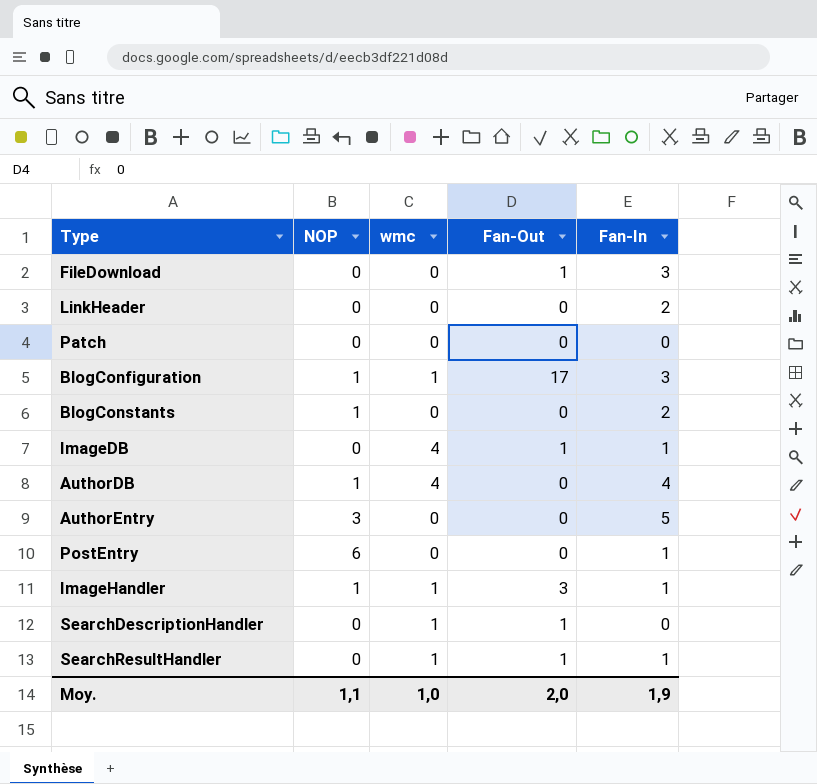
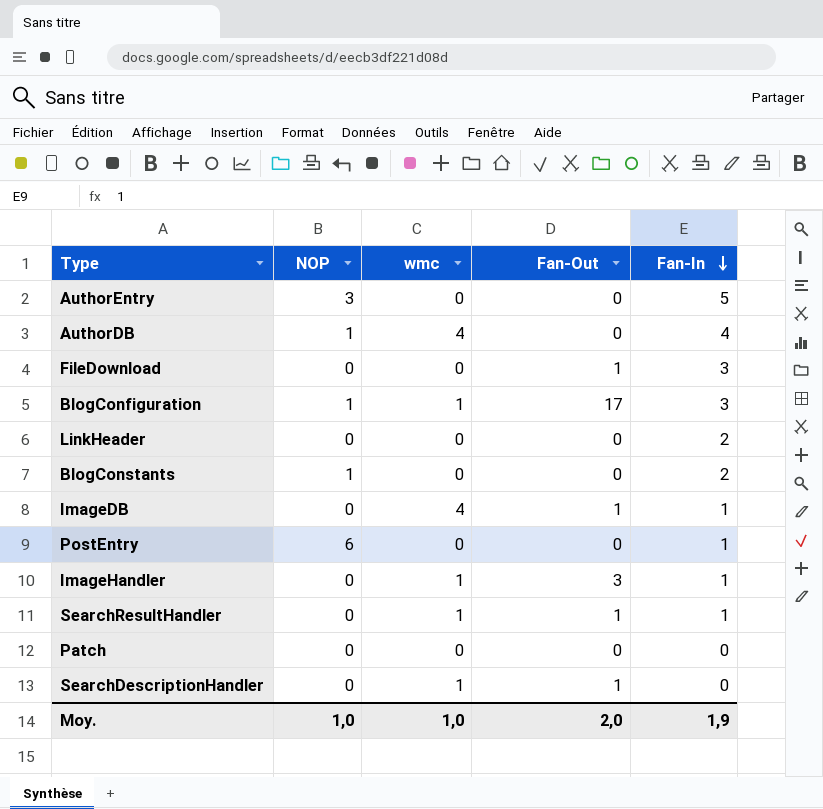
row order: none -> Fan-In descending
ImageHandler | NOP: 1 -> 0
Moy. | NOP: 1,1 -> 1,0

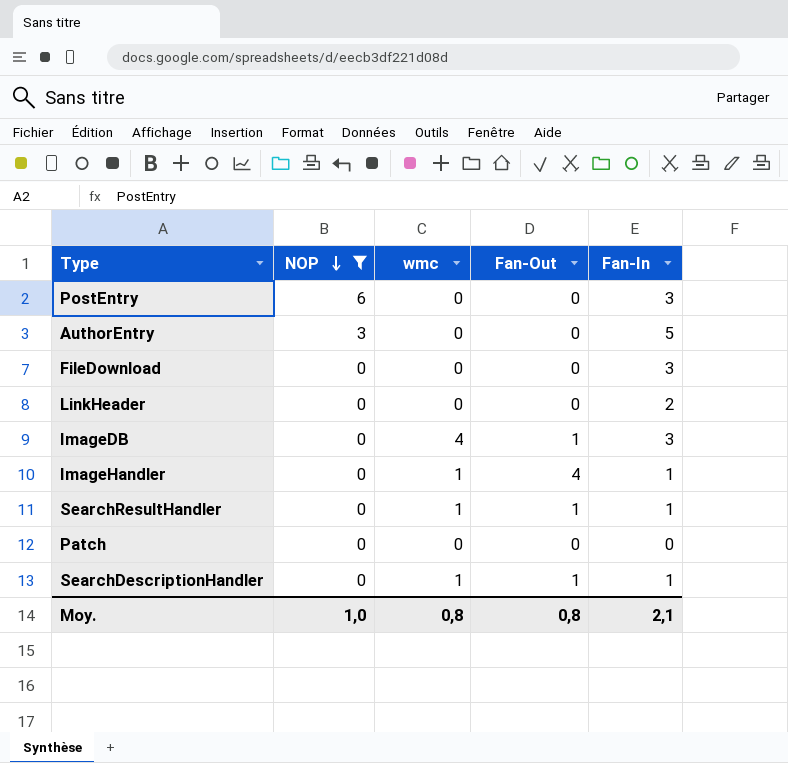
filter: none -> NOP != 1
row order: Fan-In descending -> NOP descending
PostEntry | Fan-In: 1 -> 3
FileDownload | Fan-Out: 1 -> 0
ImageDB | Fan-In: 1 -> 3
ImageHandler | Fan-Out: 3 -> 4
SearchDescriptionHandler | Fan-In: 0 -> 1
Moy. | wmc: 1,0 -> 0,8
Moy. | Fan-Out: 2,0 -> 0,8
Moy. | Fan-In: 1,9 -> 2,1

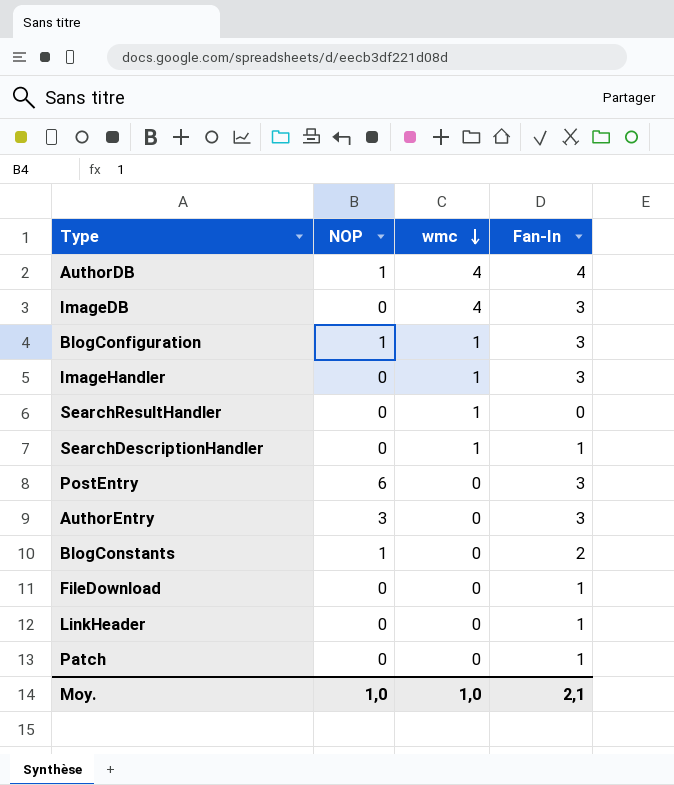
filter: NOP != 1 -> none
row order: NOP descending -> wmc descending
column Fan-Out | position: 4 -> none
ImageHandler | Fan-In: 1 -> 3
SearchResultHandler | Fan-In: 1 -> 0
AuthorEntry | Fan-In: 5 -> 3
FileDownload | Fan-In: 3 -> 1
LinkHeader | Fan-In: 2 -> 1
Patch | Fan-In: 0 -> 1
Moy. | wmc: 0,8 -> 1,0

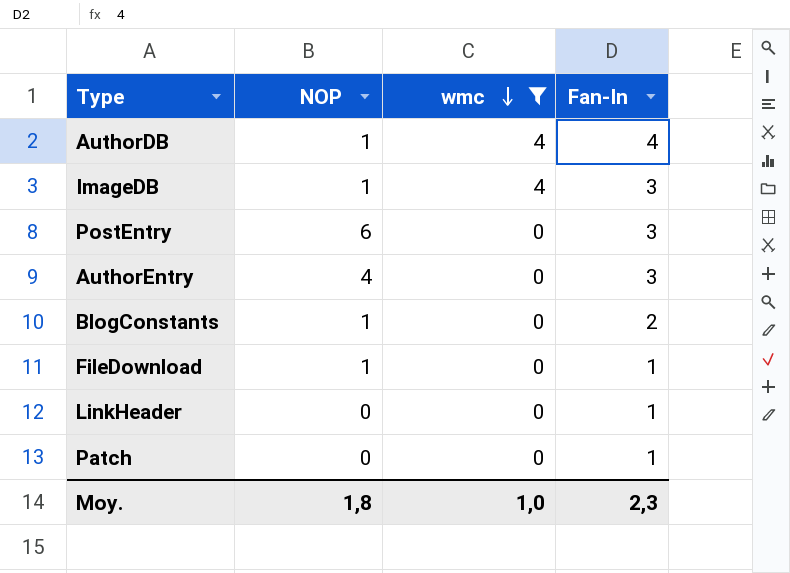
filter: none -> wmc != 1
ImageDB | NOP: 0 -> 1
AuthorEntry | NOP: 3 -> 4
FileDownload | NOP: 0 -> 1
Moy. | NOP: 1,0 -> 1,8
Moy. | Fan-In: 2,1 -> 2,3

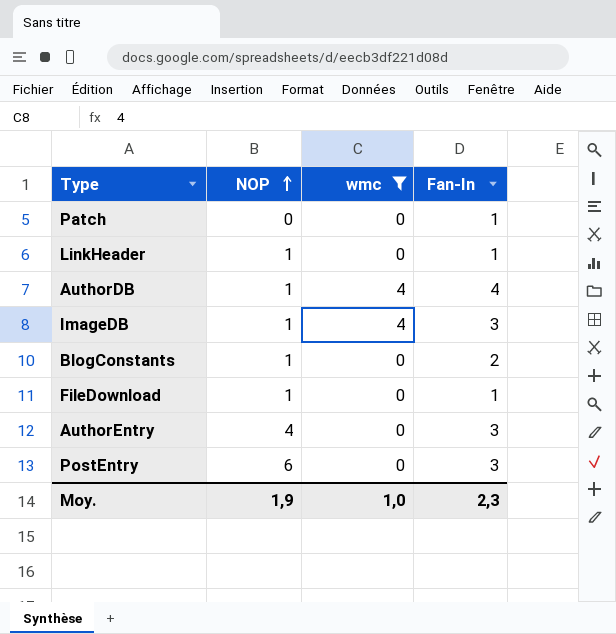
row order: wmc descending -> NOP ascending
LinkHeader | NOP: 0 -> 1
Moy. | NOP: 1,8 -> 1,9

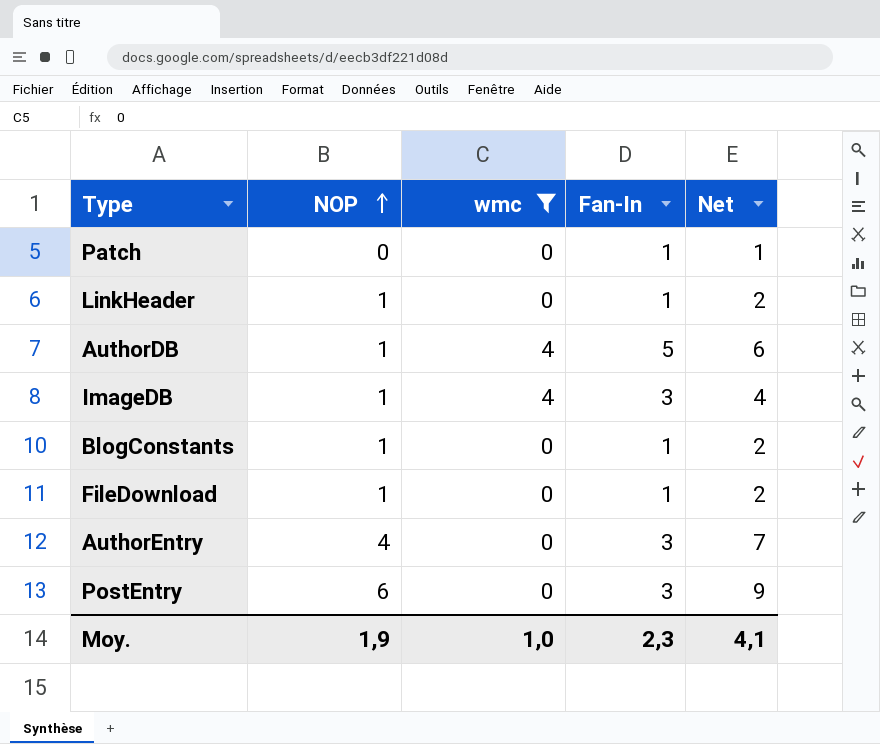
column Net | formula: none -> [NOP] + [Fan-In]
AuthorDB | Fan-In: 4 -> 5
BlogConstants | Fan-In: 2 -> 1

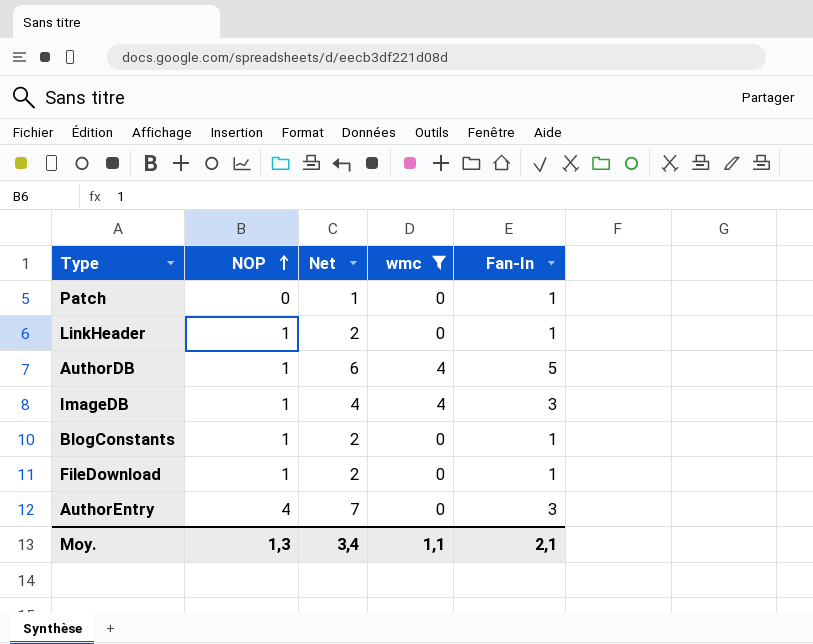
column Net | position: 5 -> 3
row PostEntry: 6 | 0 | 3 | 9 -> none
Moy. | NOP: 1,9 -> 1,3
Moy. | Net: 4,1 -> 3,4
Moy. | wmc: 1,0 -> 1,1
Moy. | Fan-In: 2,3 -> 2,1

